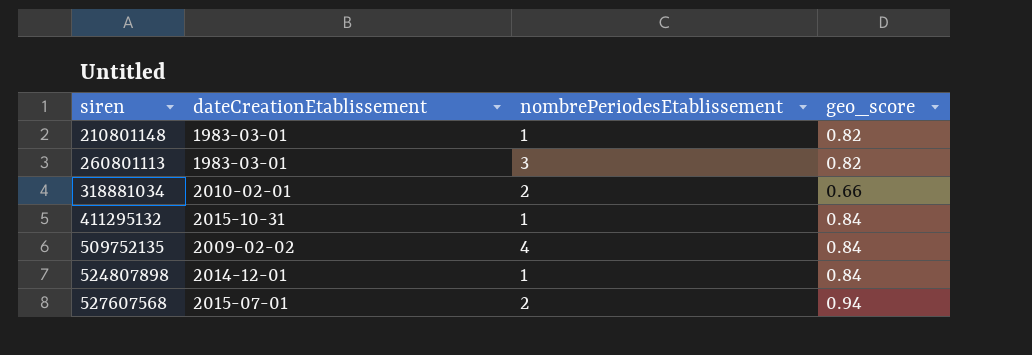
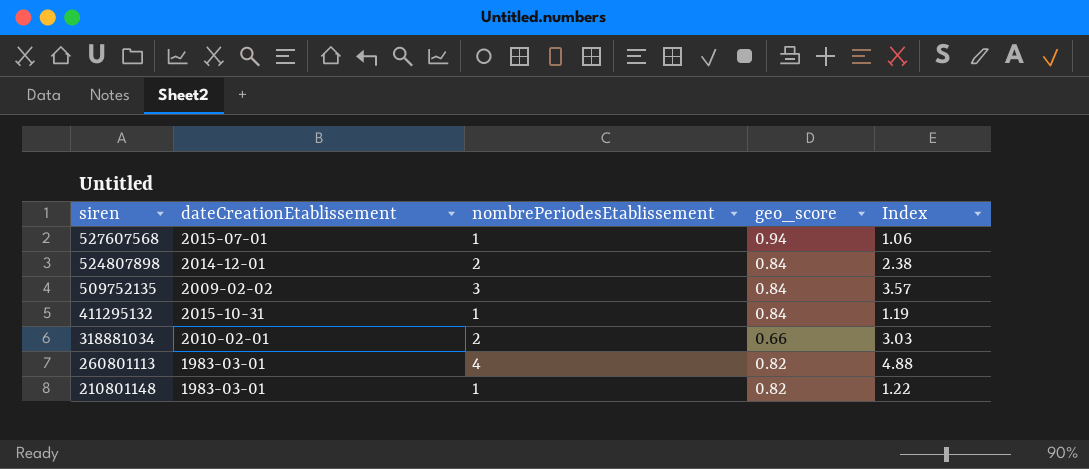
row order: siren ascending -> siren descending
column Index | formula: none -> [nombrePeriodesEtablissement] / [geo_score]
527607568 | nombrePeriodesEtablissement: 2 -> 1
524807898 | nombrePeriodesEtablissement: 1 -> 2
509752135 | nombrePeriodesEtablissement: 4 -> 3
260801113 | nombrePeriodesEtablissement: 3 -> 4

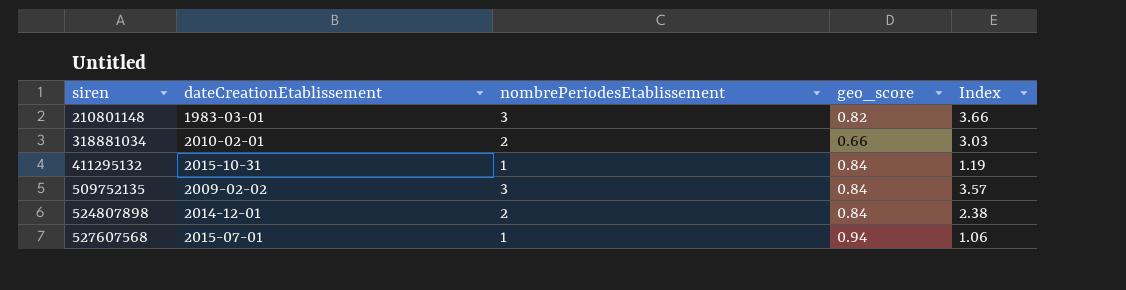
row order: siren descending -> siren ascending
row 260801113: 1983-03-01 | 4 | 0.82 | 4.88 -> none
210801148 | nombrePeriodesEtablissement: 1 -> 3
210801148 | Index: 1.22 -> 3.66

